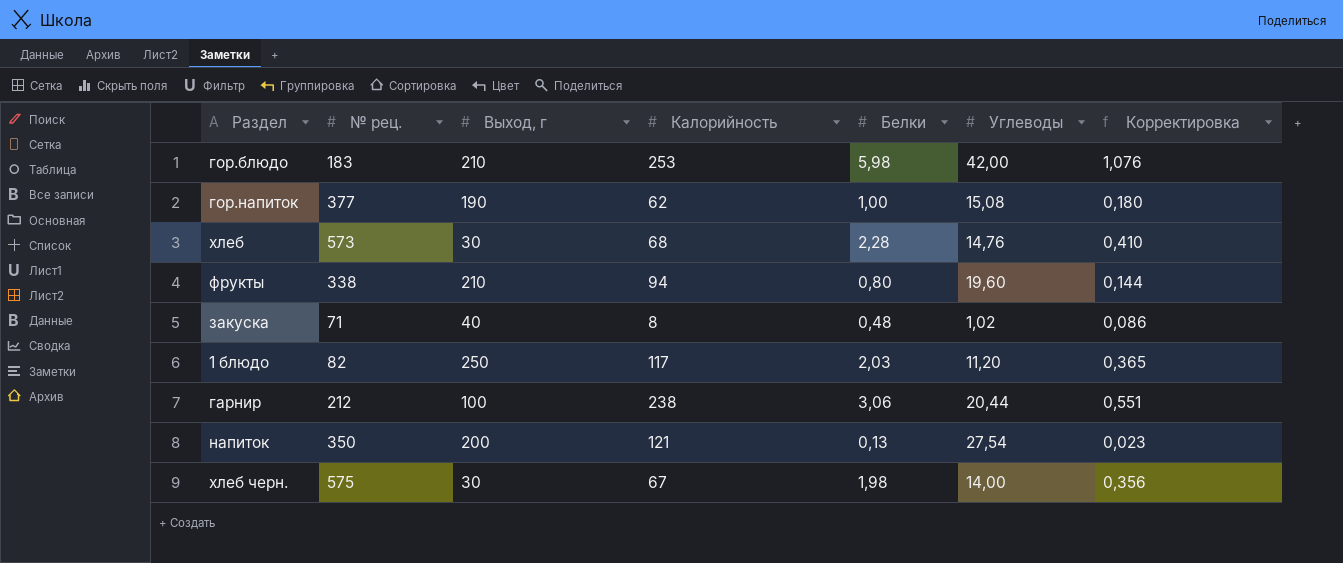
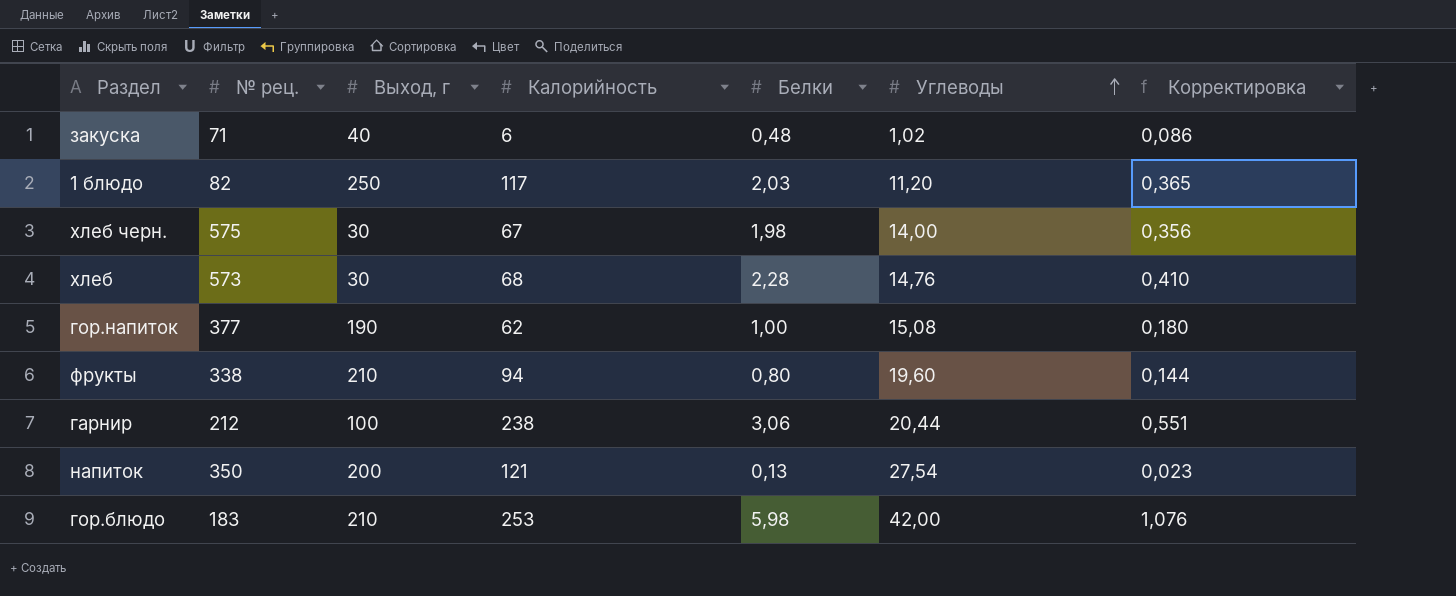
row order: none -> Углеводы ascending
закуска | Калорийность: 8 -> 6

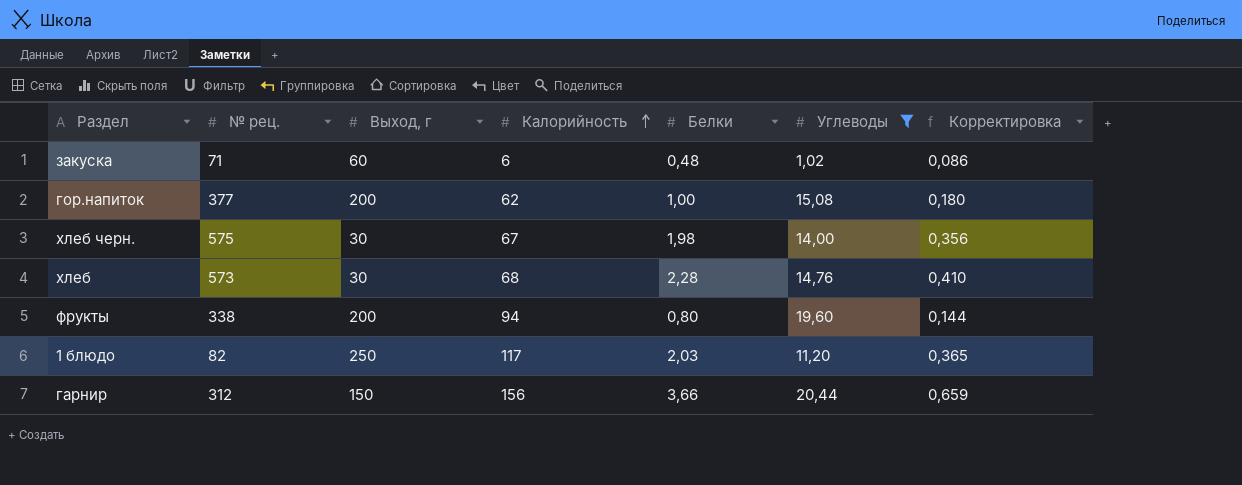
filter: none -> Углеводы <= 20,44
row order: Углеводы ascending -> Калорийность ascending
закуска | Выход, г: 40 -> 60
гор.напиток | Выход, г: 190 -> 200
фрукты | Выход, г: 210 -> 200
гарнир | № рец.: 212 -> 312
гарнир | Выход, г: 100 -> 150
гарнир | Калорийность: 238 -> 156
гарнир | Белки: 3,06 -> 3,66
гарнир | Корректировка: 0,551 -> 0,659

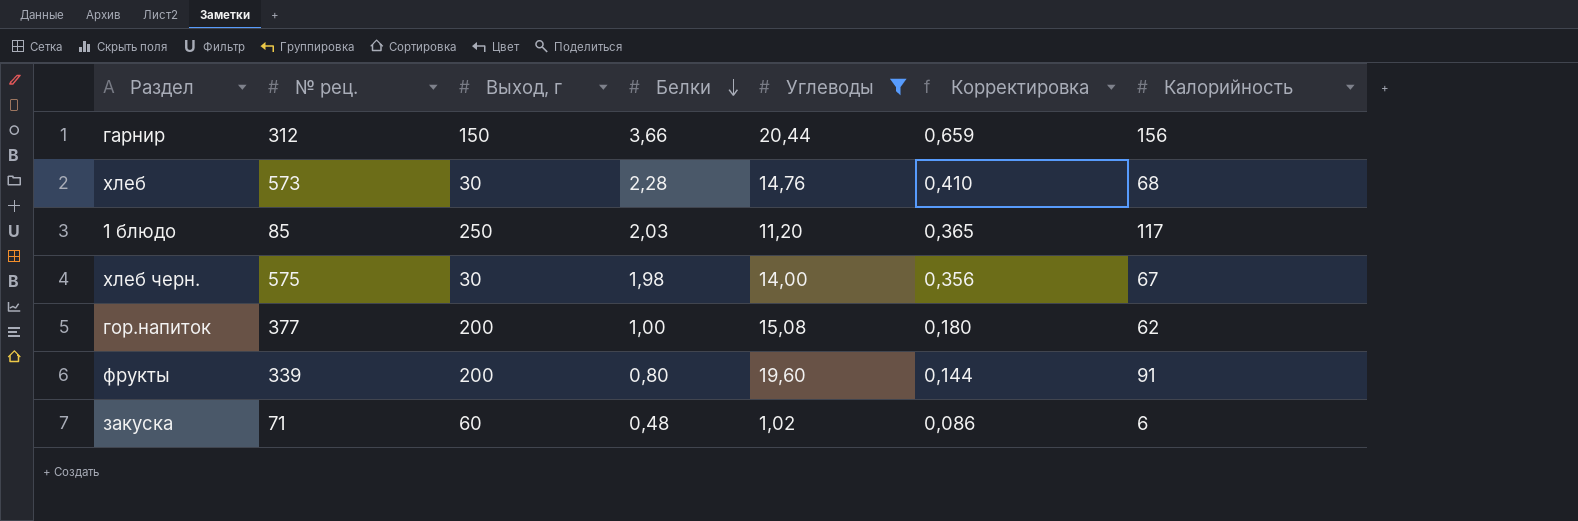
row order: Калорийность ascending -> Белки descending
column Калорийность | position: 4 -> 7
1 блюдо | № рец.: 82 -> 85
фрукты | № рец.: 338 -> 339
фрукты | Калорийность: 94 -> 91

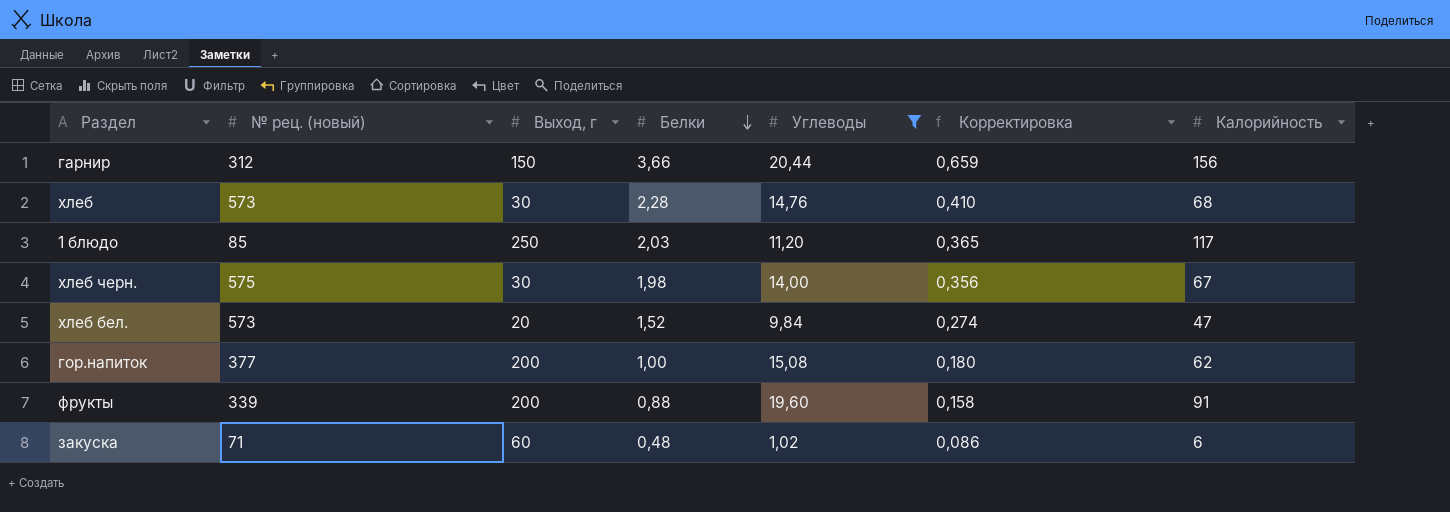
column name: № рец. -> № рец. (новый)
row хлеб бел.: none -> 573 | 20 | 1,52 | 9,84 | 0,274 | 47
фрукты | Белки: 0,80 -> 0,88
фрукты | Корректировка: 0,144 -> 0,158

